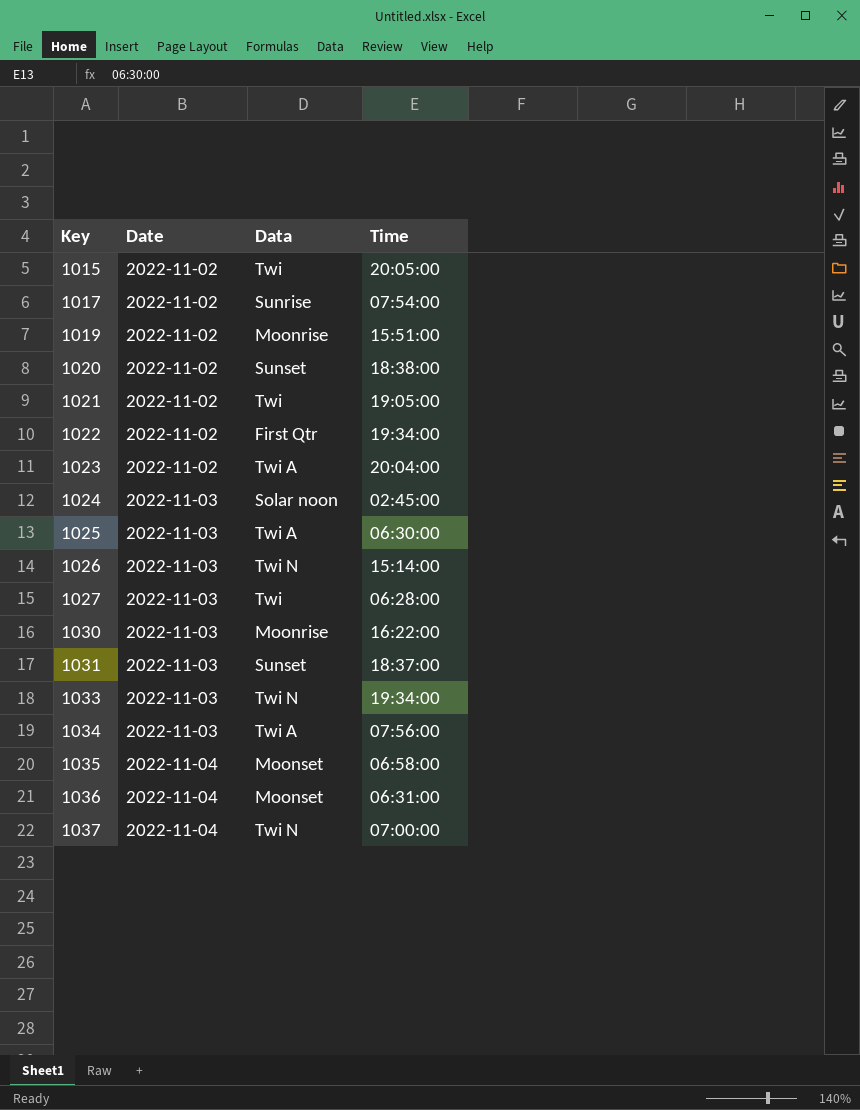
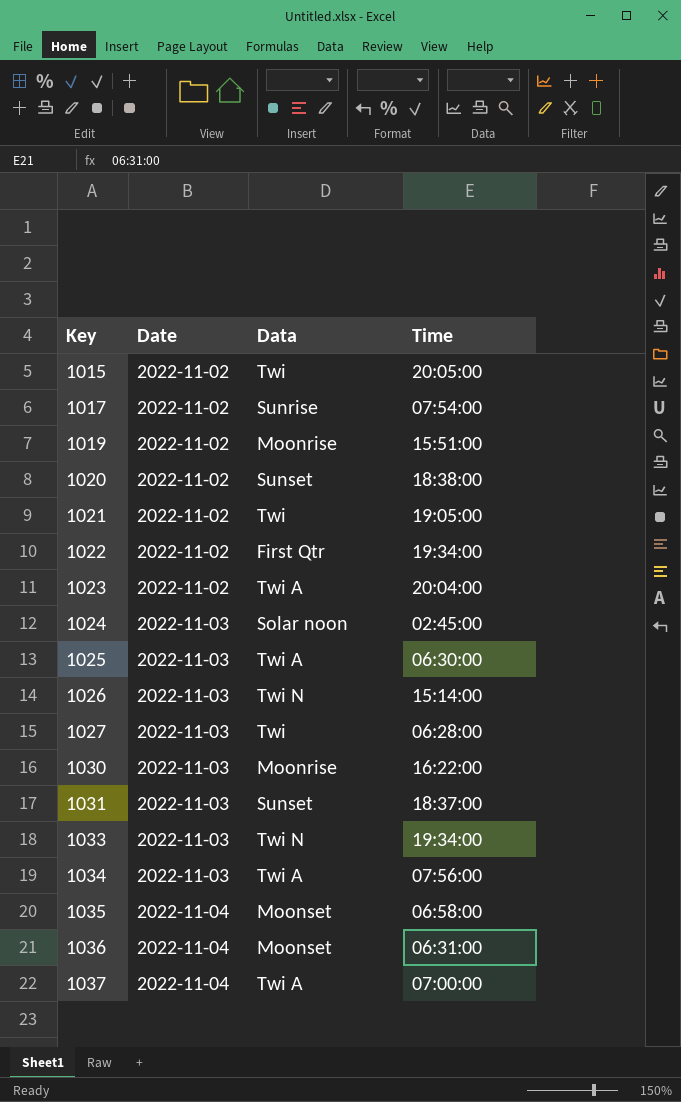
1037 | Data: Twi N -> Twi A

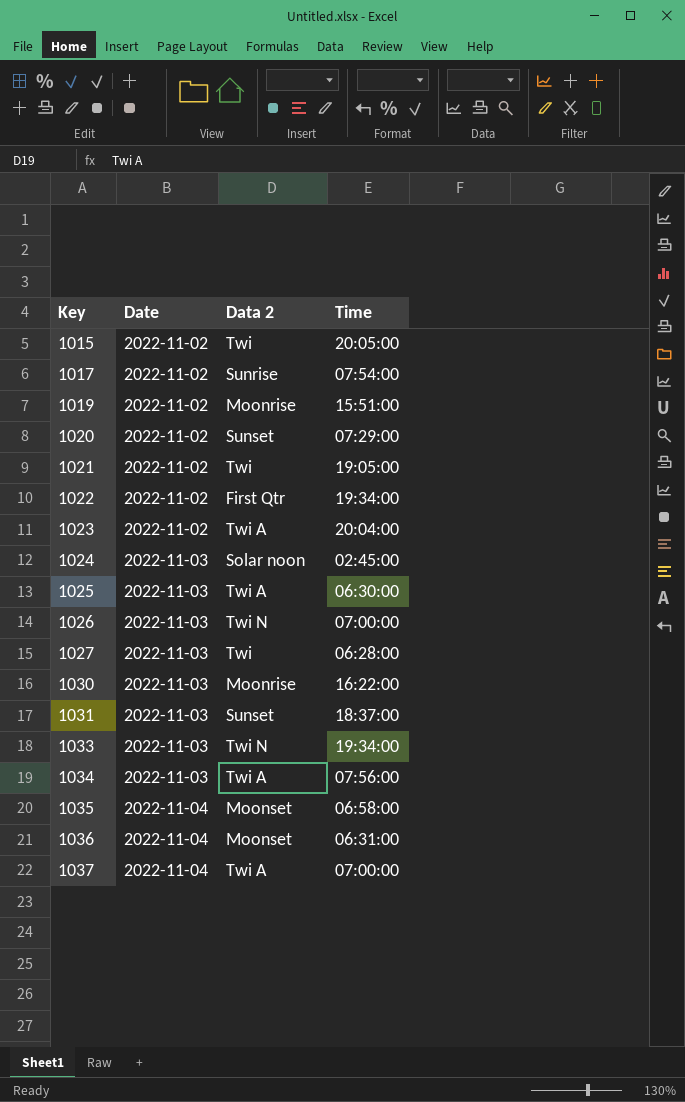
column name: Data -> Data 2
1020 | Time: 18:38:00 -> 07:29:00
1026 | Time: 15:14:00 -> 07:00:00

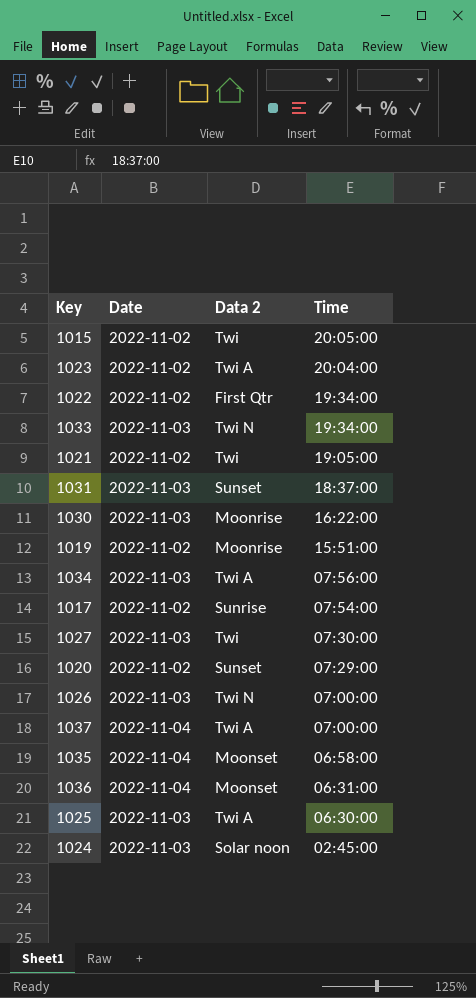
row order: Key ascending -> Time descending
1027 | Time: 06:28:00 -> 07:30:00

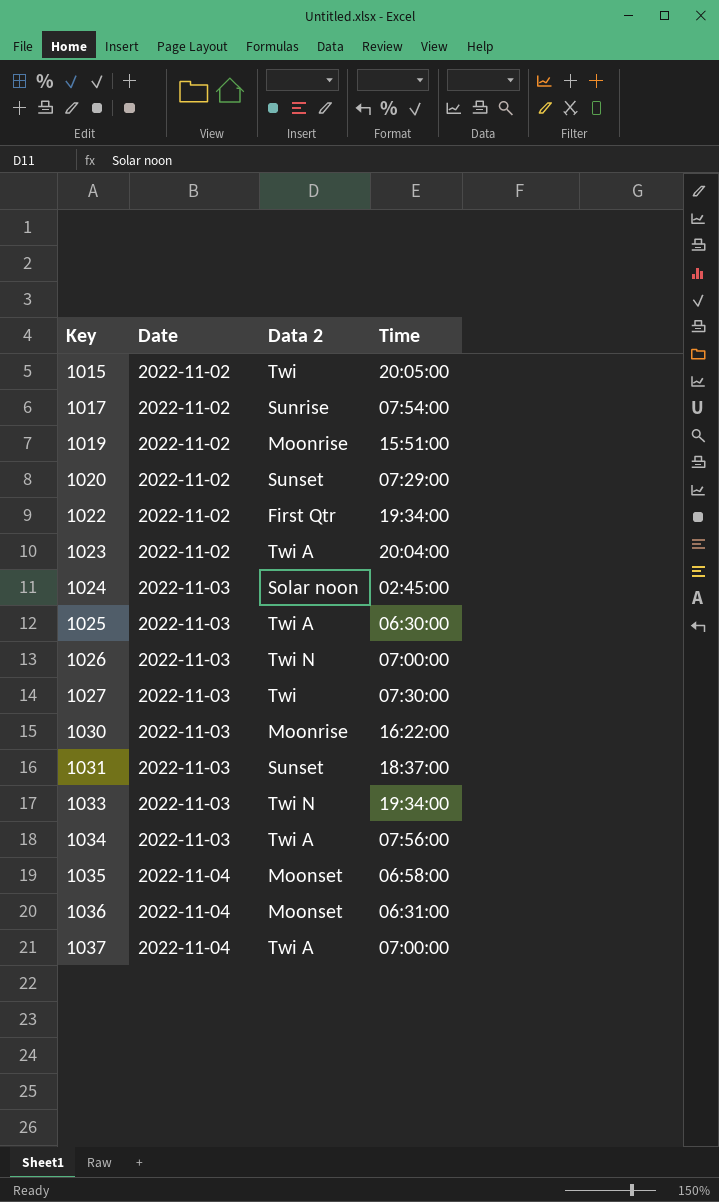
row order: Time descending -> Key ascending
row 1021: 2022-11-02 | Twi | 19:05:00 -> none

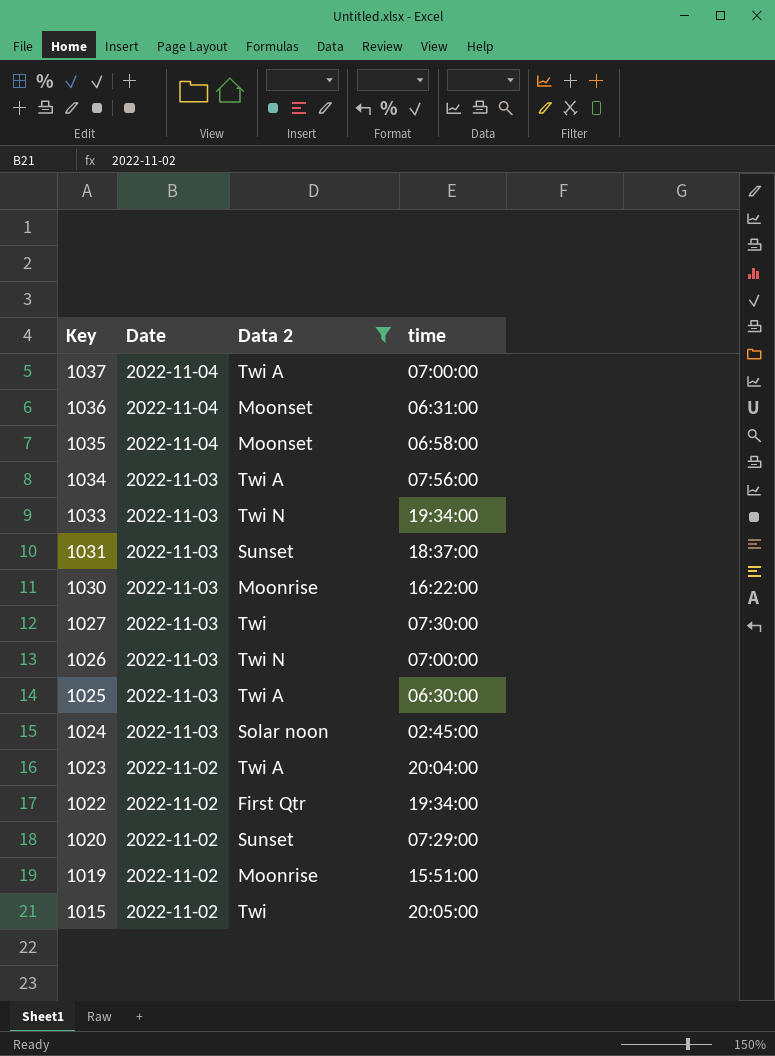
filter: none -> Data 2 != Sunrise
row order: Key ascending -> Key descending
column name: Time -> time

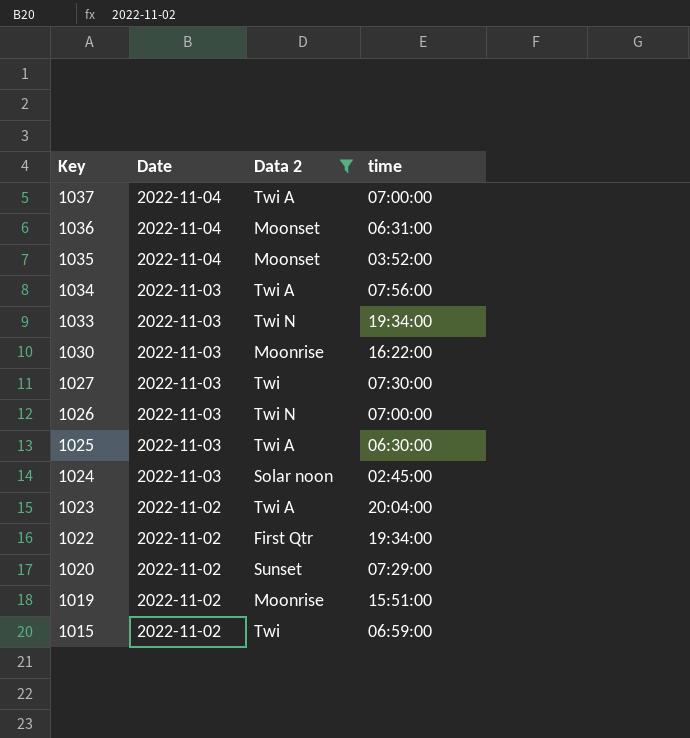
row 1031: 2022-11-03 | Sunset | 18:37:00 -> none
1035 | time: 06:58:00 -> 03:52:00
1015 | time: 20:05:00 -> 06:59:00

